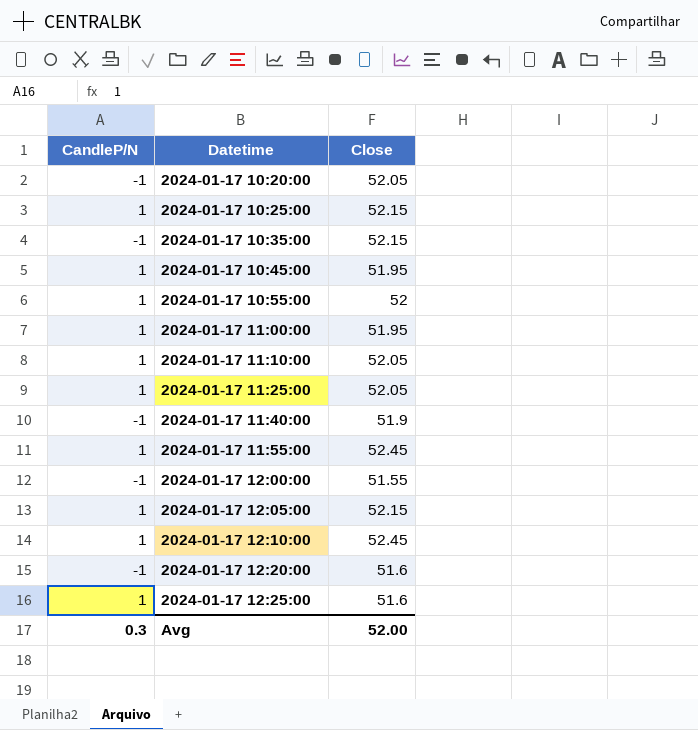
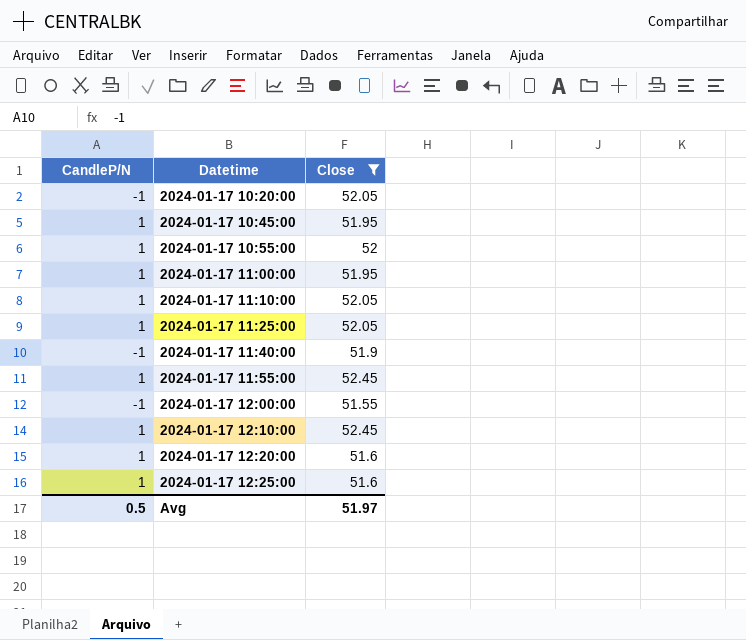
filter: none -> Close != 52.15
2024-01-17 12:20:00 | CandleP/N: -1 -> 1
Avg | CandleP/N: 0.3 -> 0.5
Avg | Close: 52.00 -> 51.97

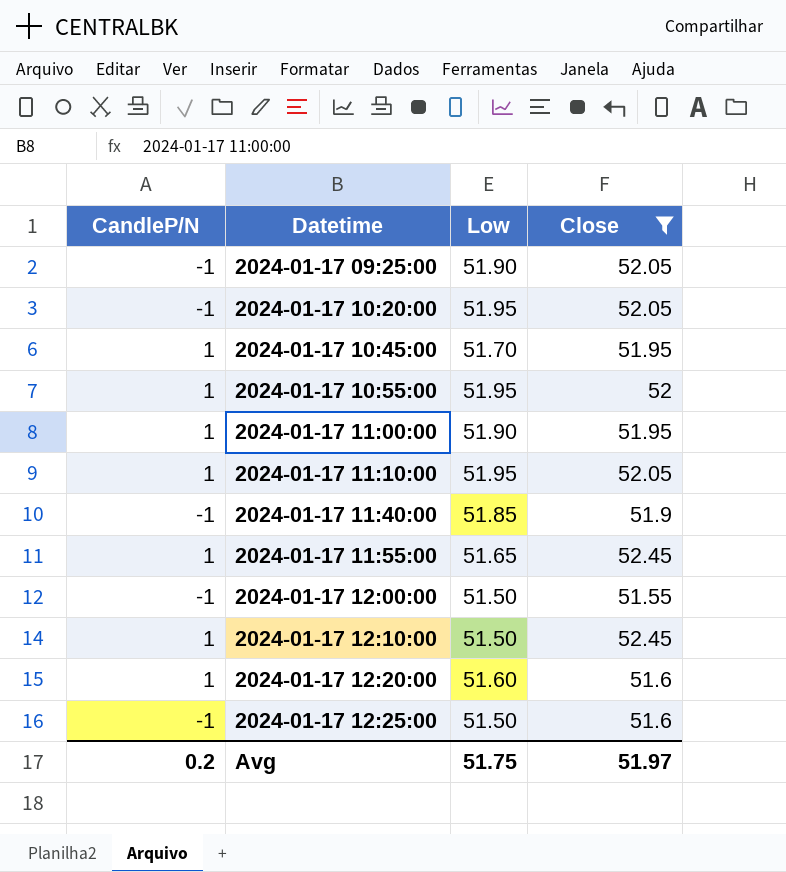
column Low | position: none -> 3
row 2024-01-17 11:25:00: 1 | 52.05 -> none
row 2024-01-17 09:25:00: none -> -1 | 51.90 | 52.05
2024-01-17 12:25:00 | CandleP/N: 1 -> -1
Avg | CandleP/N: 0.5 -> 0.2

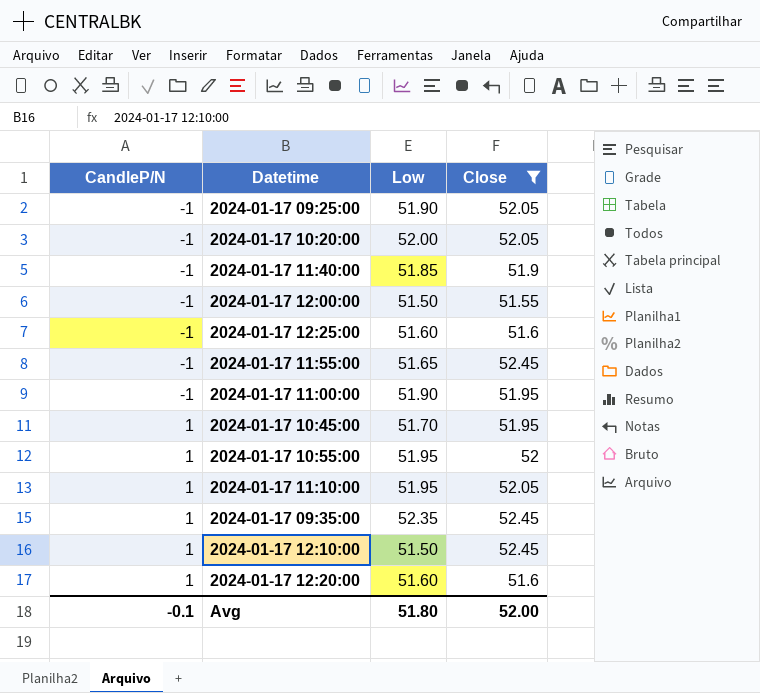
row order: Datetime ascending -> CandleP/N ascending
2024-01-17 10:20:00 | Low: 51.95 -> 52.00
2024-01-17 12:25:00 | Low: 51.50 -> 51.60
2024-01-17 11:55:00 | CandleP/N: 1 -> -1
2024-01-17 11:00:00 | CandleP/N: 1 -> -1
row 2024-01-17 09:35:00: none -> 1 | 52.35 | 52.45
Avg | CandleP/N: 0.2 -> -0.1
Avg | Low: 51.75 -> 51.80
Avg | Close: 51.97 -> 52.00

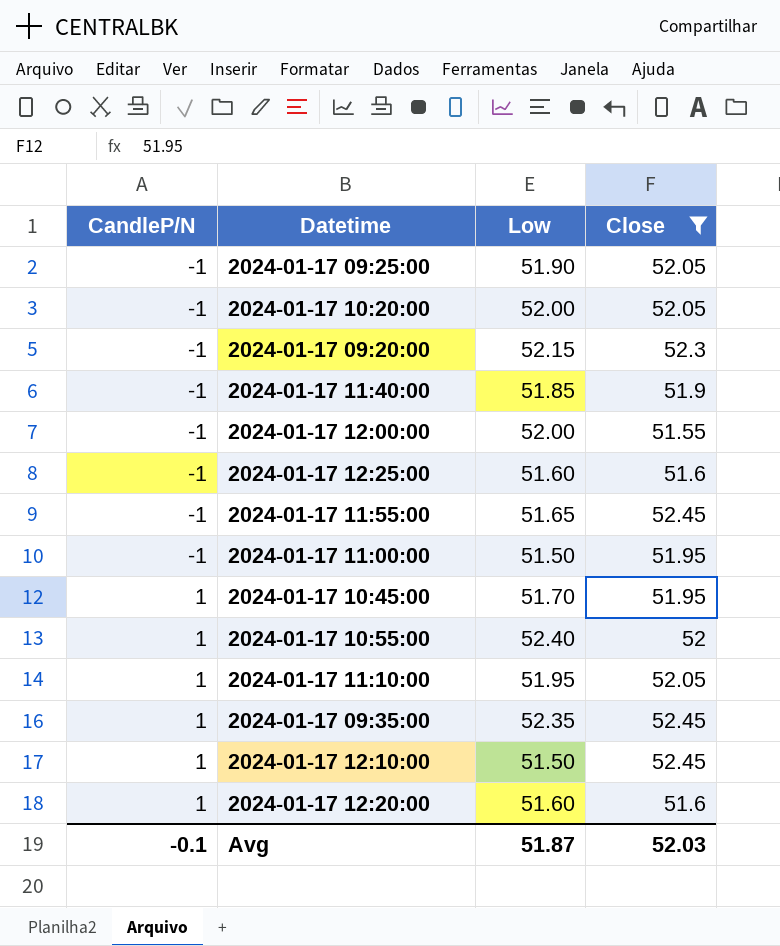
row 2024-01-17 09:20:00: none -> -1 | 52.15 | 52.3
2024-01-17 12:00:00 | Low: 51.50 -> 52.00
2024-01-17 11:00:00 | Low: 51.90 -> 51.50
2024-01-17 10:55:00 | Low: 51.95 -> 52.40
Avg | Low: 51.80 -> 51.87
Avg | Close: 52.00 -> 52.03

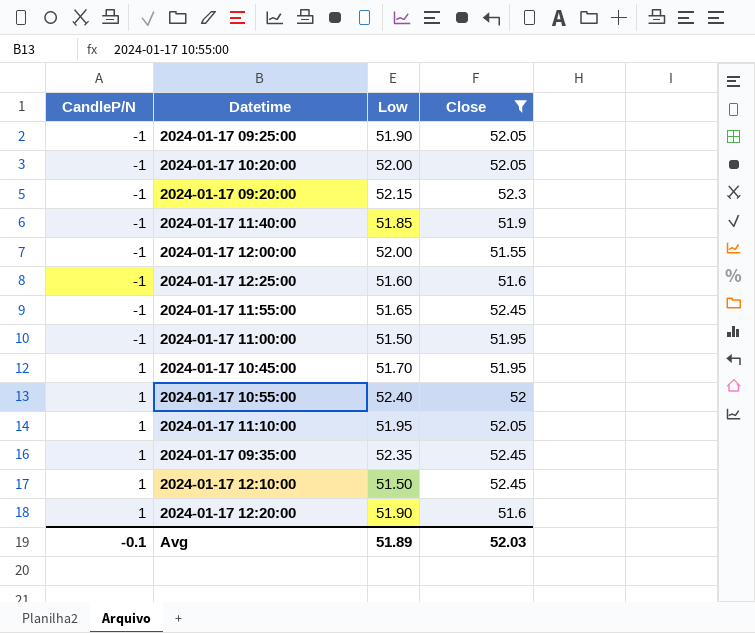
2024-01-17 12:20:00 | Low: 51.60 -> 51.90
Avg | Low: 51.87 -> 51.89

